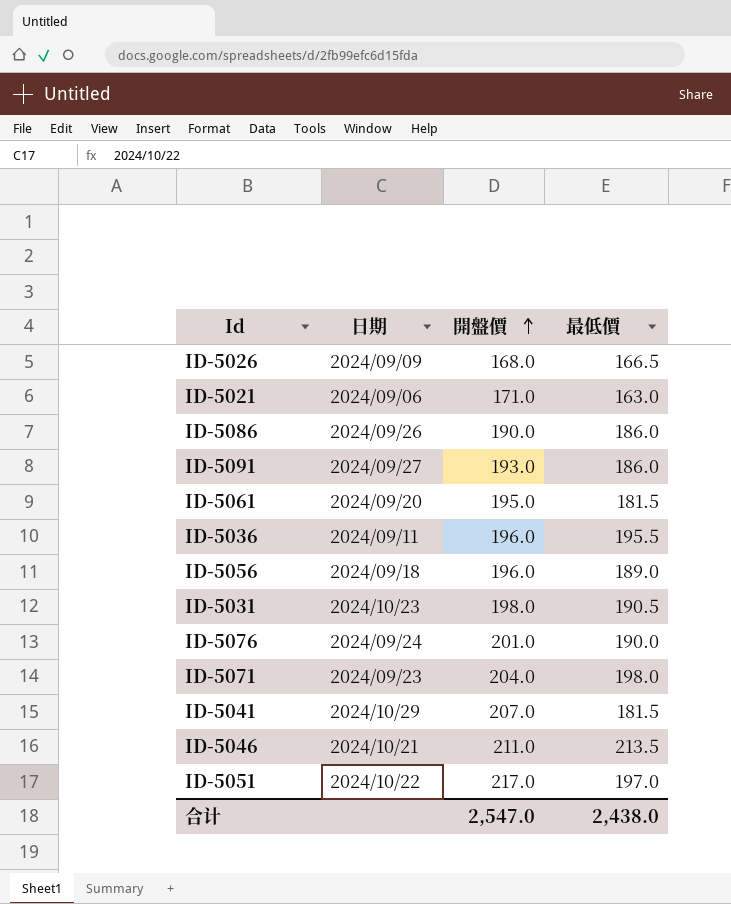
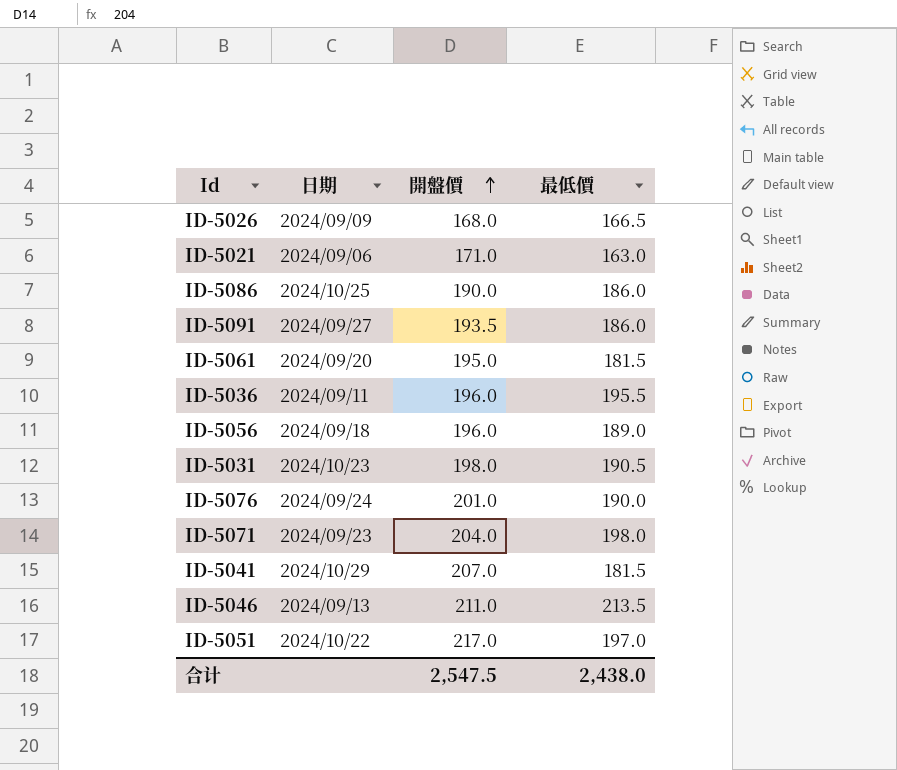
ID-5086 | 日期: 2024/09/26 -> 2024/10/25
ID-5091 | 開盤價: 193.0 -> 193.5
ID-5046 | 日期: 2024/10/21 -> 2024/09/13
合计 | 開盤價: 2,547.0 -> 2,547.5

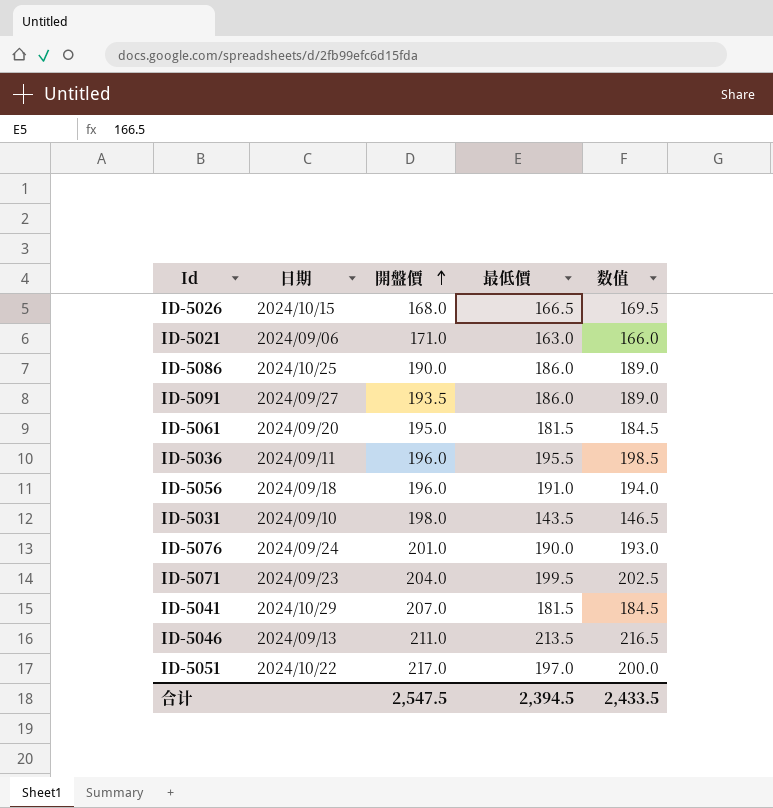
column 数值 | formula: none -> [最低價] + 3
ID-5026 | 日期: 2024/09/09 -> 2024/10/15
ID-5056 | 最低價: 189.0 -> 191.0
ID-5031 | 日期: 2024/10/23 -> 2024/09/10
ID-5031 | 最低價: 190.5 -> 143.5
ID-5071 | 最低價: 198.0 -> 199.5
合计 | 最低價: 2,438.0 -> 2,394.5

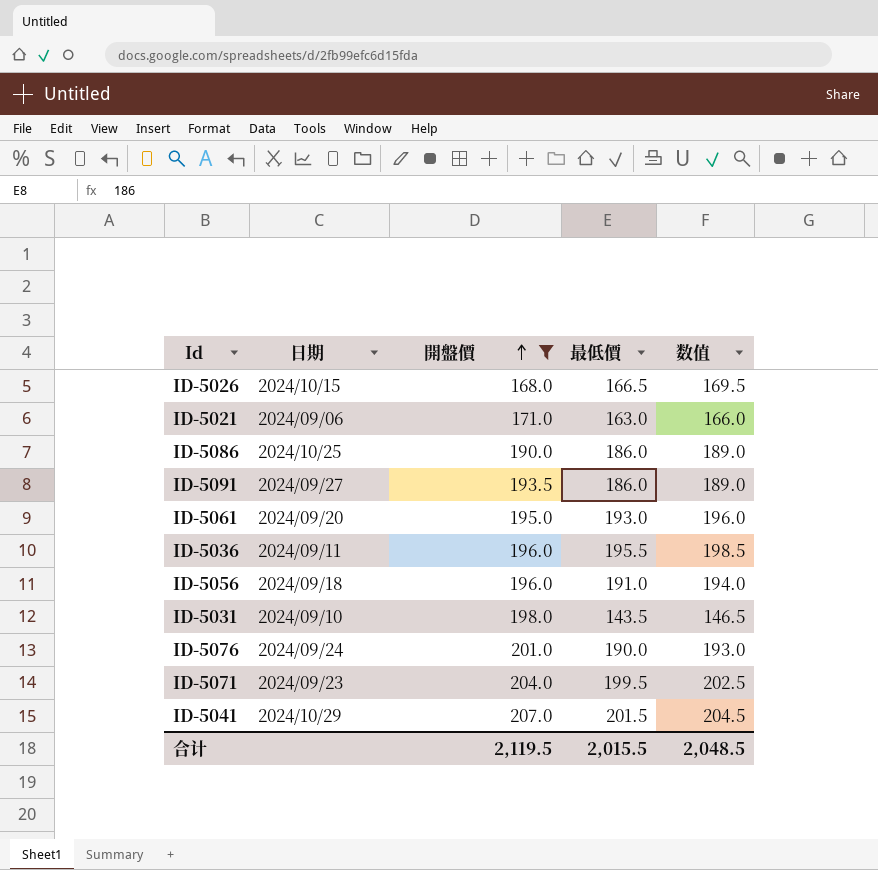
filter: none -> 開盤價 <= 207.0
ID-5061 | 最低價: 181.5 -> 193.0
ID-5061 | 数值: 184.5 -> 196.0
ID-5041 | 最低價: 181.5 -> 201.5
ID-5041 | 数值: 184.5 -> 204.5
合计 | 開盤價: 2,547.5 -> 2,119.5
合计 | 最低價: 2,394.5 -> 2,015.5
合计 | 数值: 2,433.5 -> 2,048.5

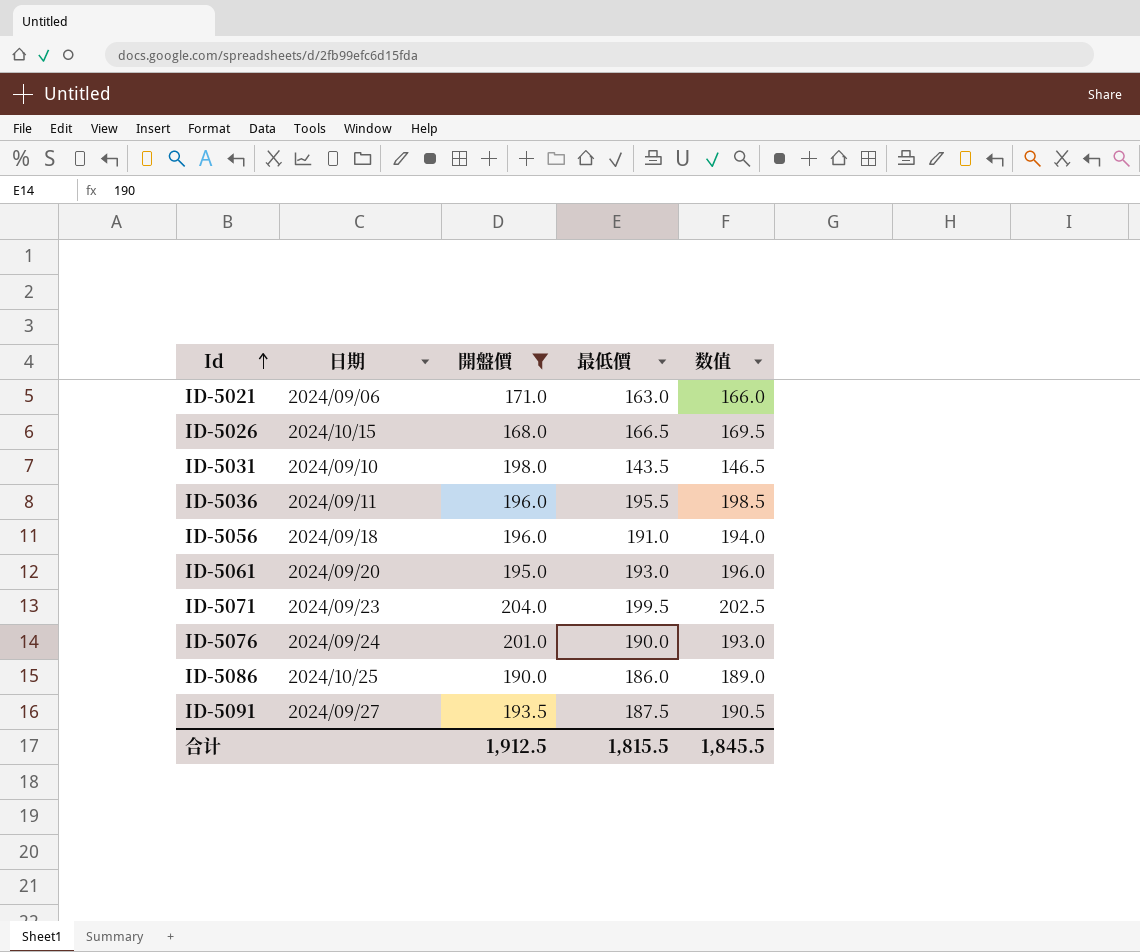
row order: 開盤價 ascending -> Id ascending
row ID-5041: 2024/10/29 | 207.0 | 201.5 | 204.5 -> none
ID-5091 | 最低價: 186.0 -> 187.5
ID-5091 | 数值: 189.0 -> 190.5
合计 | 開盤價: 2,119.5 -> 1,912.5
合计 | 最低價: 2,015.5 -> 1,815.5
合计 | 数值: 2,048.5 -> 1,845.5

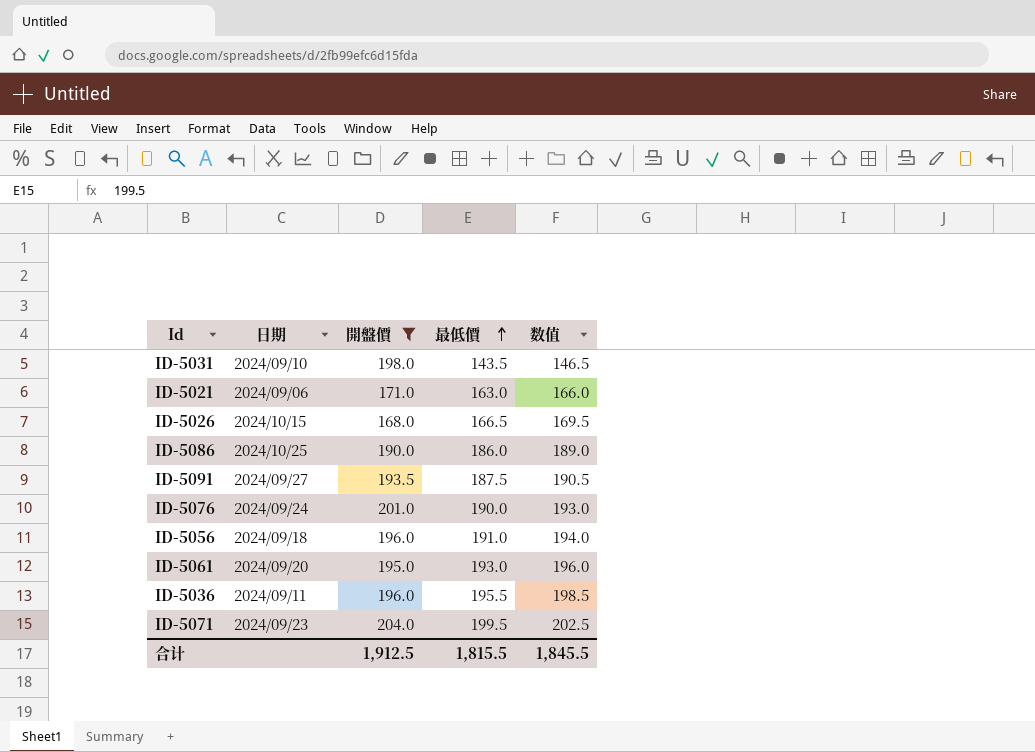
row order: Id ascending -> 最低價 ascending

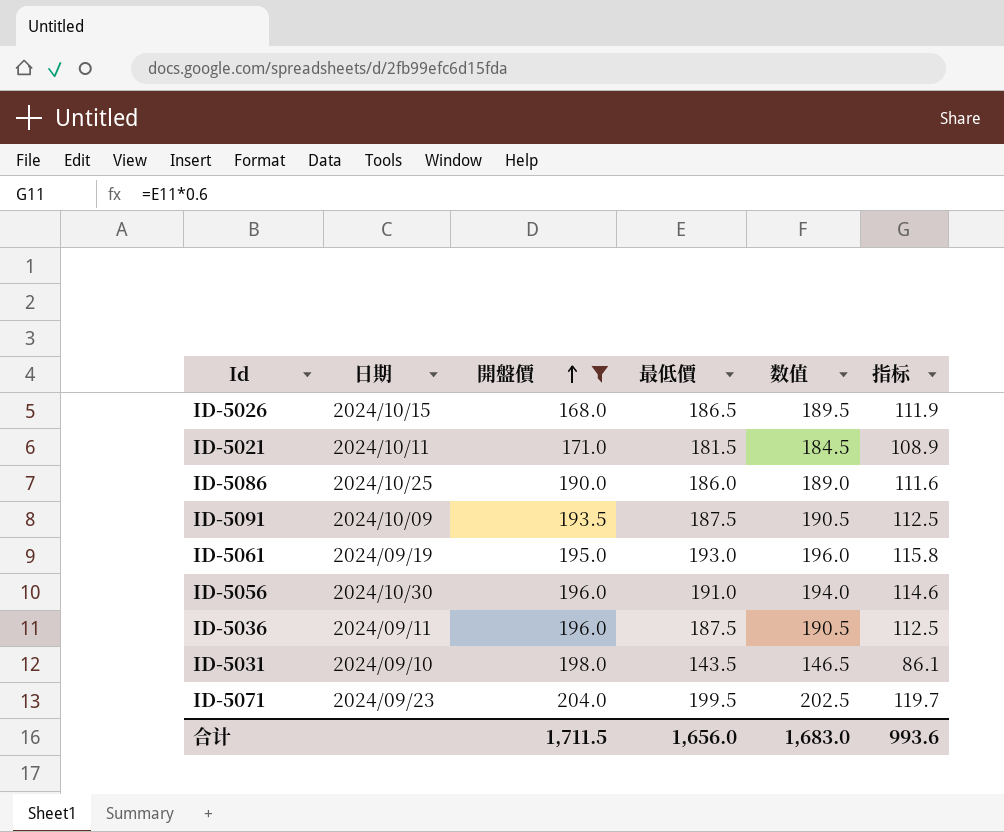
row order: 最低價 ascending -> 開盤價 ascending
column 指标 | formula: none -> [最低價] * 0.6
row ID-5076: 2024/09/24 | 201.0 | 190.0 | 193.0 -> none
ID-5026 | 最低價: 166.5 -> 186.5
ID-5026 | 数值: 169.5 -> 189.5
ID-5021 | 日期: 2024/09/06 -> 2024/10/11
ID-5021 | 最低價: 163.0 -> 181.5
ID-5021 | 数值: 166.0 -> 184.5
ID-5091 | 日期: 2024/09/27 -> 2024/10/09
ID-5061 | 日期: 2024/09/20 -> 2024/09/19
ID-5056 | 日期: 2024/09/18 -> 2024/10/30
ID-5036 | 最低價: 195.5 -> 187.5
ID-5036 | 数值: 198.5 -> 190.5
合计 | 開盤價: 1,912.5 -> 1,711.5
合计 | 最低價: 1,815.5 -> 1,656.0
合计 | 数值: 1,845.5 -> 1,683.0

